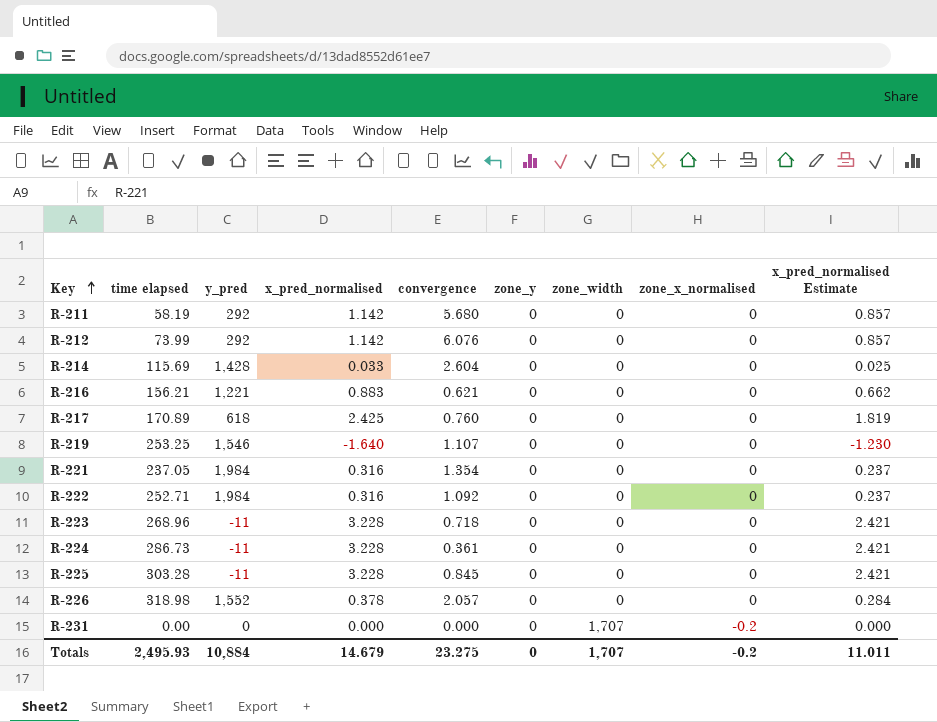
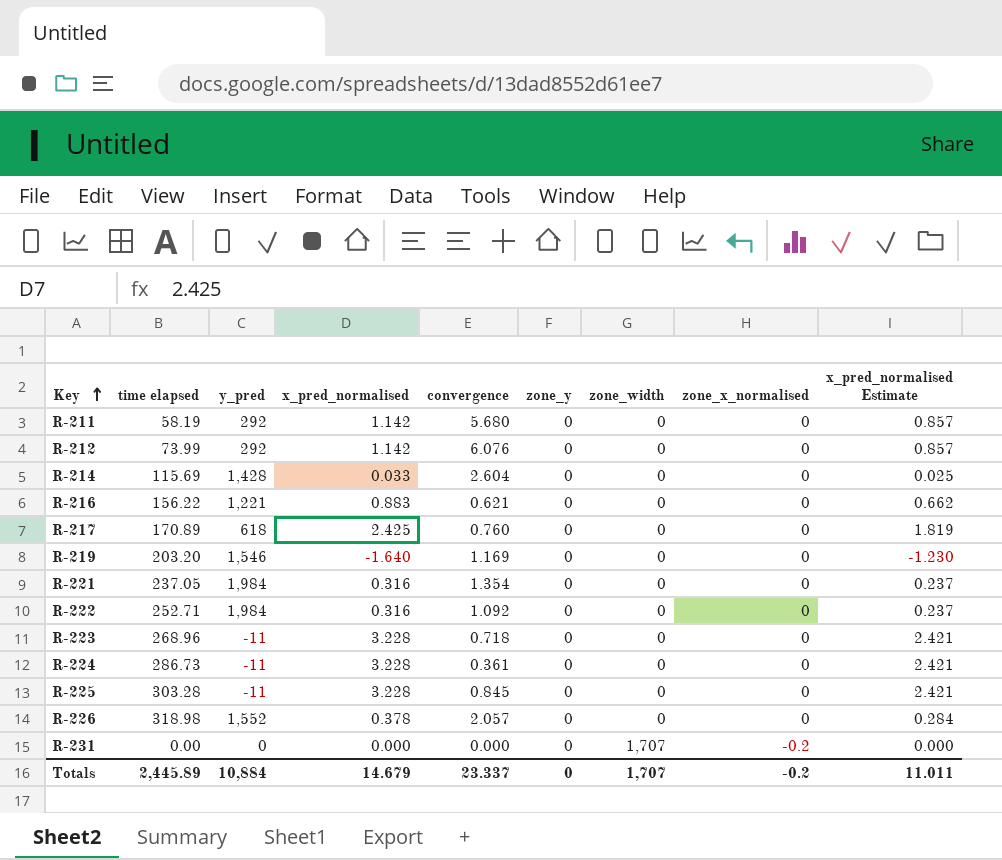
R-216 | time elapsed: 156.21 -> 156.22
R-219 | time elapsed: 253.25 -> 203.20
R-219 | convergence: 1.107 -> 1.169
Totals | time elapsed: 2,495.93 -> 2,445.89
Totals | convergence: 23.275 -> 23.337

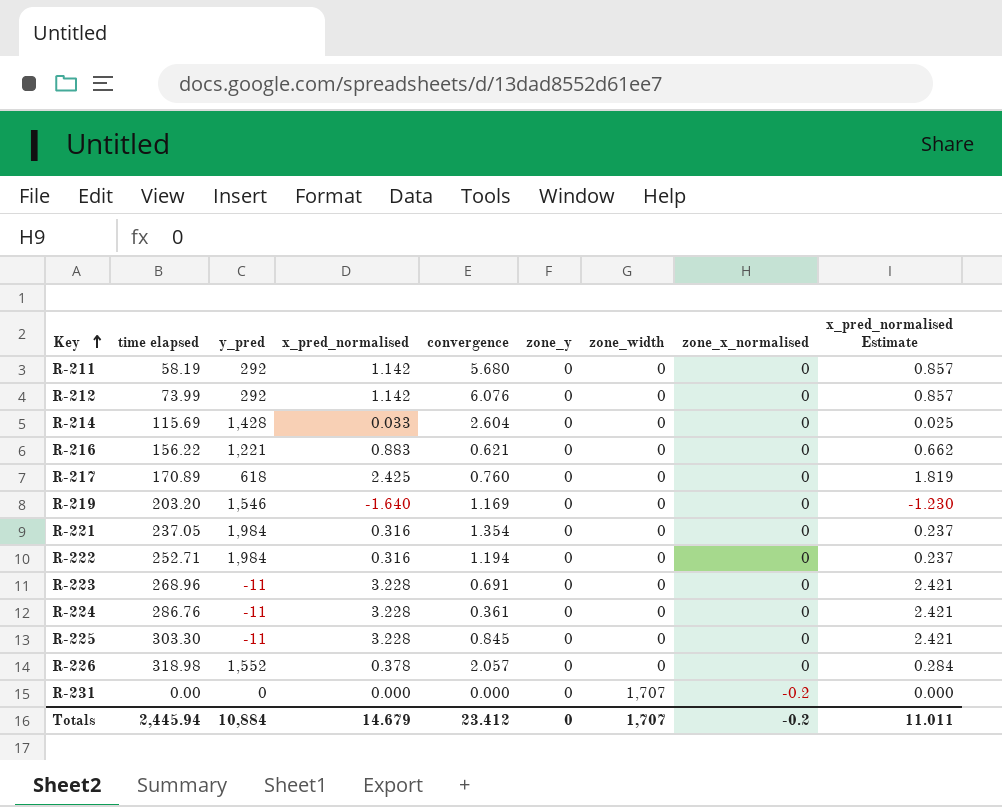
R-222 | convergence: 1.092 -> 1.194
R-223 | convergence: 0.718 -> 0.691
R-224 | time elapsed: 286.73 -> 286.76
R-225 | time elapsed: 303.28 -> 303.30
Totals | time elapsed: 2,445.89 -> 2,445.94
Totals | convergence: 23.337 -> 23.412

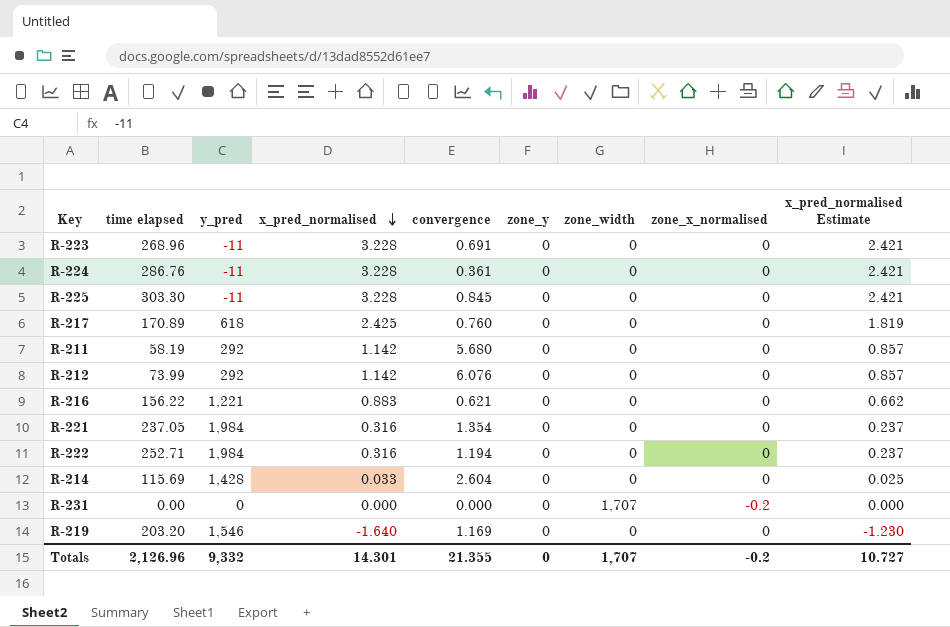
row order: Key ascending -> x_pred_normalised descending
row R-226: 318.98 | 1,552 | 0.378 | 2.057 | 0 | 0 | 0 | 0.284 -> none
Totals | time elapsed: 2,445.94 -> 2,126.96
Totals | y_pred: 10,884 -> 9,332
Totals | x_pred_normalised: 14.679 -> 14.301
Totals | convergence: 23.412 -> 21.355
Totals | x_pred_normalised Estimate: 11.011 -> 10.727

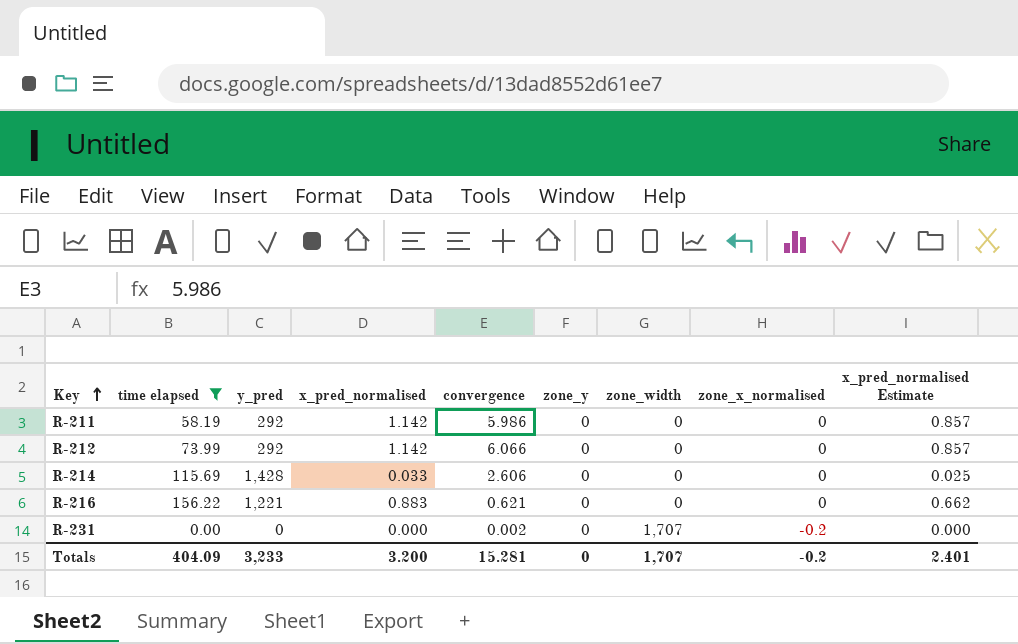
filter: none -> time elapsed <= 156.22
row order: x_pred_normalised descending -> Key ascending
R-211 | convergence: 5.680 -> 5.986
R-212 | convergence: 6.076 -> 6.066
R-214 | convergence: 2.604 -> 2.606
R-231 | convergence: 0.000 -> 0.002
Totals | time elapsed: 2,126.96 -> 404.09
Totals | y_pred: 9,332 -> 3,233
Totals | x_pred_normalised: 14.301 -> 3.200
Totals | convergence: 21.355 -> 15.281
Totals | x_pred_normalised Estimate: 10.727 -> 2.401

